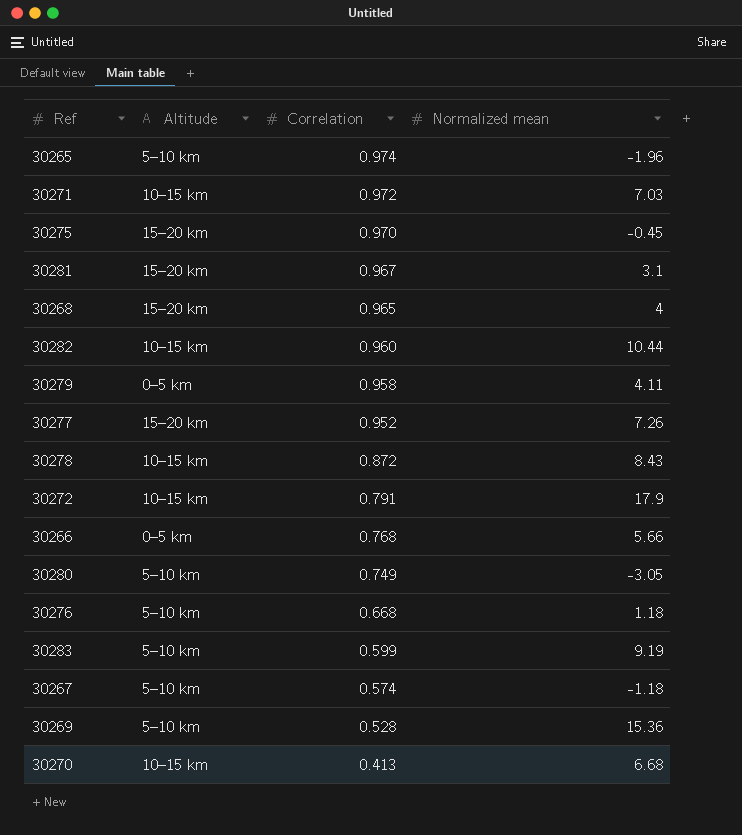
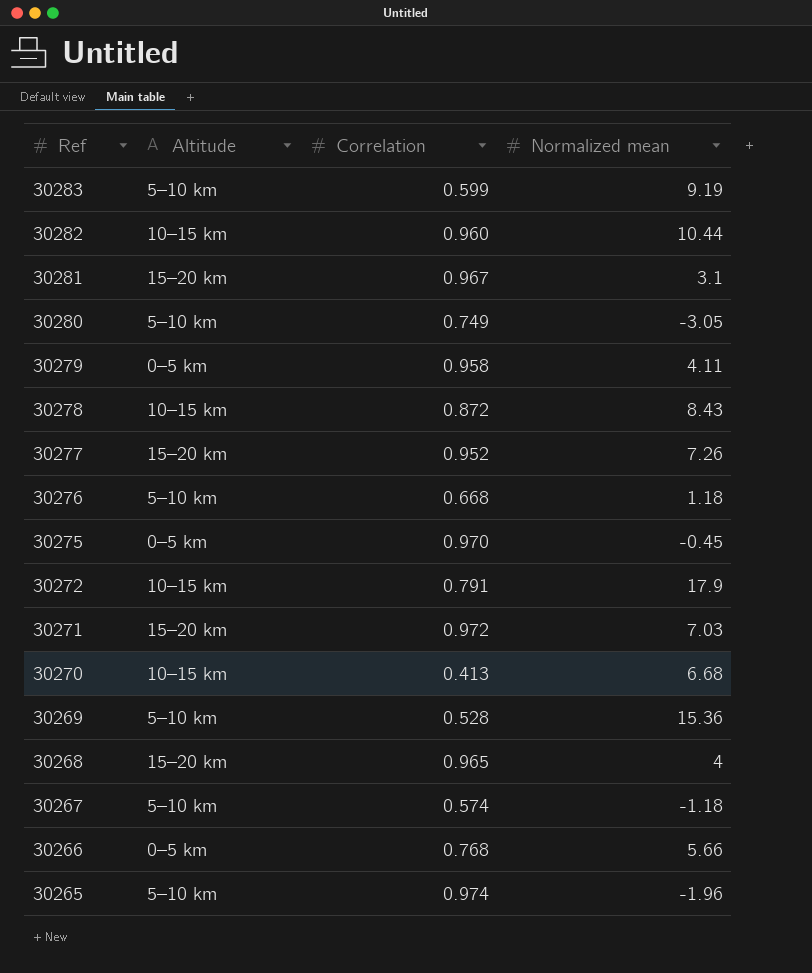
row order: Correlation descending -> Ref descending
30275 | Altitude: 15–20 km -> 0–5 km
30271 | Altitude: 10–15 km -> 15–20 km

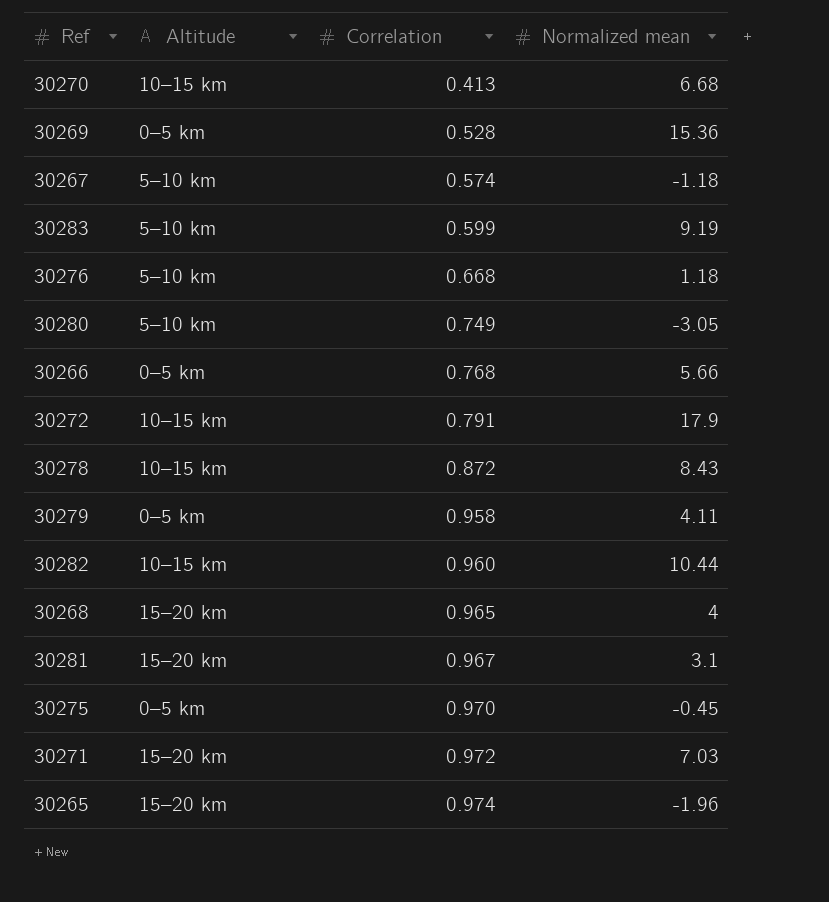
row order: Ref descending -> Correlation ascending
row 30277: 15–20 km | 0.952 | 7.26 -> none
30269 | Altitude: 5–10 km -> 0–5 km
30265 | Altitude: 5–10 km -> 15–20 km

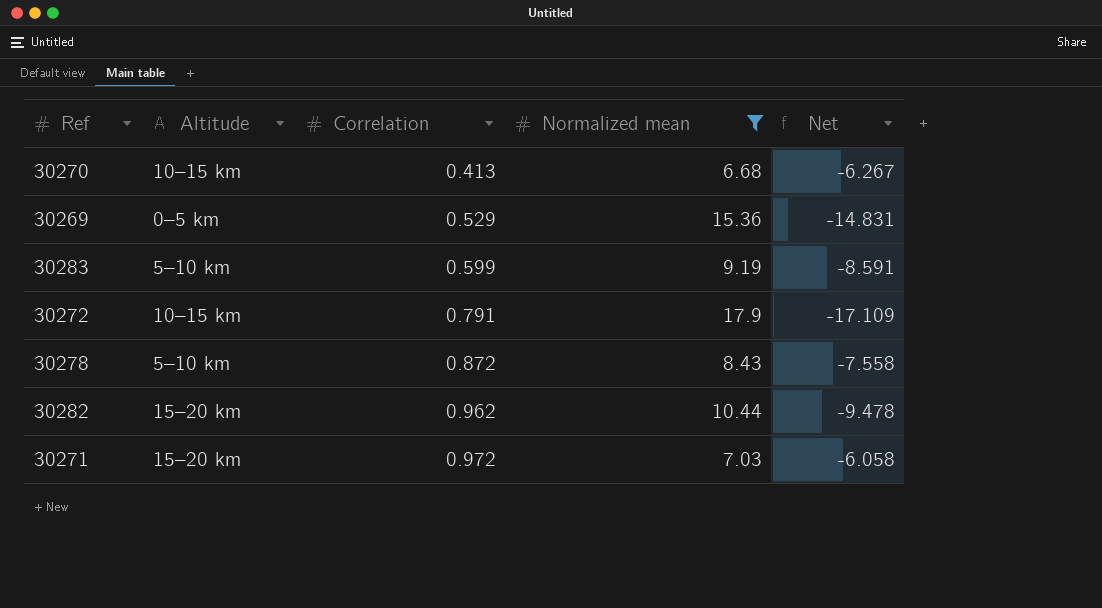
filter: none -> Normalized mean >= 6.68
column Net | formula: none -> [Correlation] - [Normalized mean]
30269 | Correlation: 0.528 -> 0.529
30278 | Altitude: 10–15 km -> 5–10 km
30282 | Altitude: 10–15 km -> 15–20 km
30282 | Correlation: 0.960 -> 0.962

